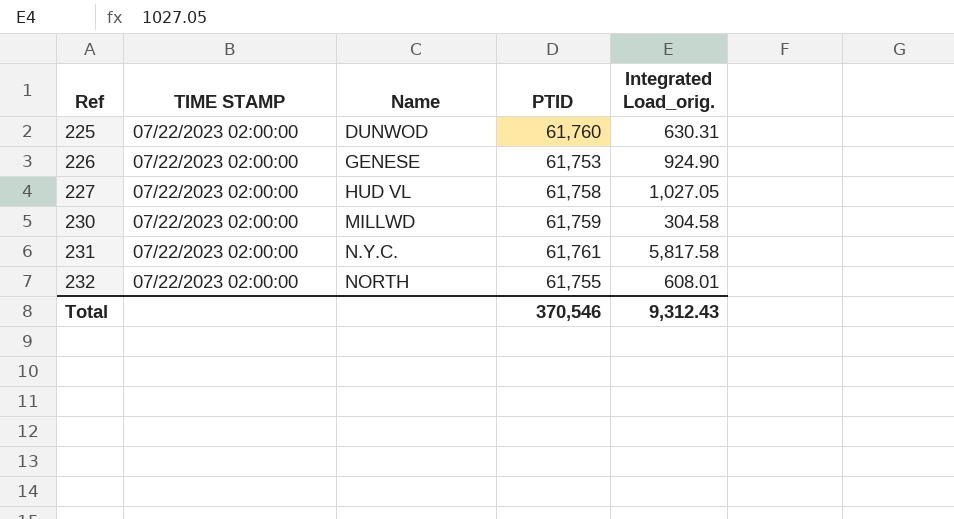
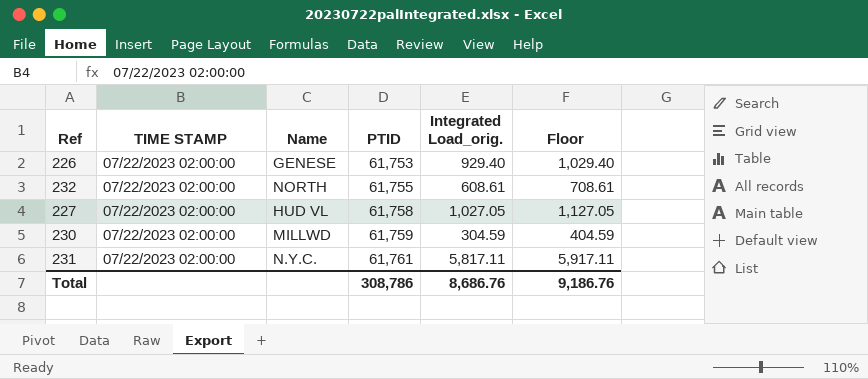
row order: Ref ascending -> PTID ascending
column Floor | formula: none -> [Integrated Load_orig.] + 100
row 225: 07/22/2023 02:00:00 | DUNWOD | 61,760 | 630.31 -> none
226 | Integrated Load_orig.: 924.90 -> 929.40
232 | Integrated Load_orig.: 608.01 -> 608.61
230 | Integrated Load_orig.: 304.58 -> 304.59
231 | Integrated Load_orig.: 5,817.58 -> 5,817.11
Total | PTID: 370,546 -> 308,786
Total | Integrated Load_orig.: 9,312.43 -> 8,686.76

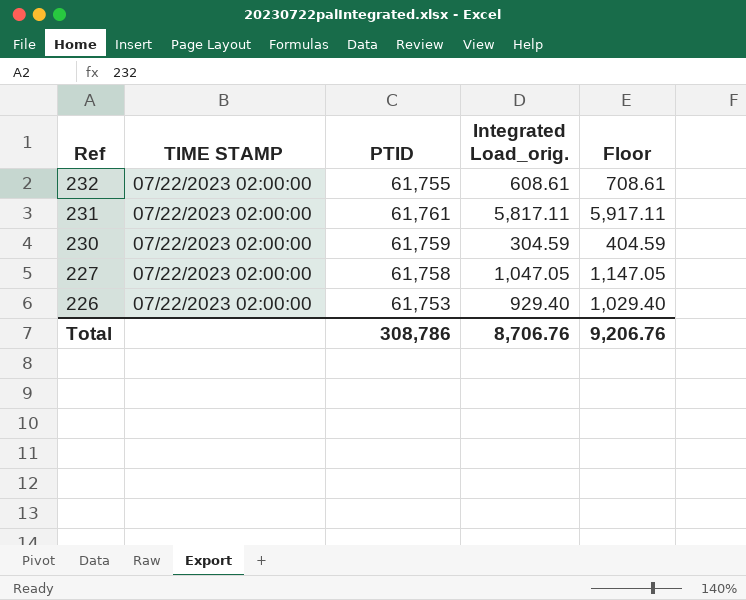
row order: PTID ascending -> Ref descending
column Name | position: 3 -> none
227 | Integrated Load_orig.: 1,027.05 -> 1,047.05
227 | Floor: 1,127.05 -> 1,147.05
Total | Integrated Load_orig.: 8,686.76 -> 8,706.76
Total | Floor: 9,186.76 -> 9,206.76

